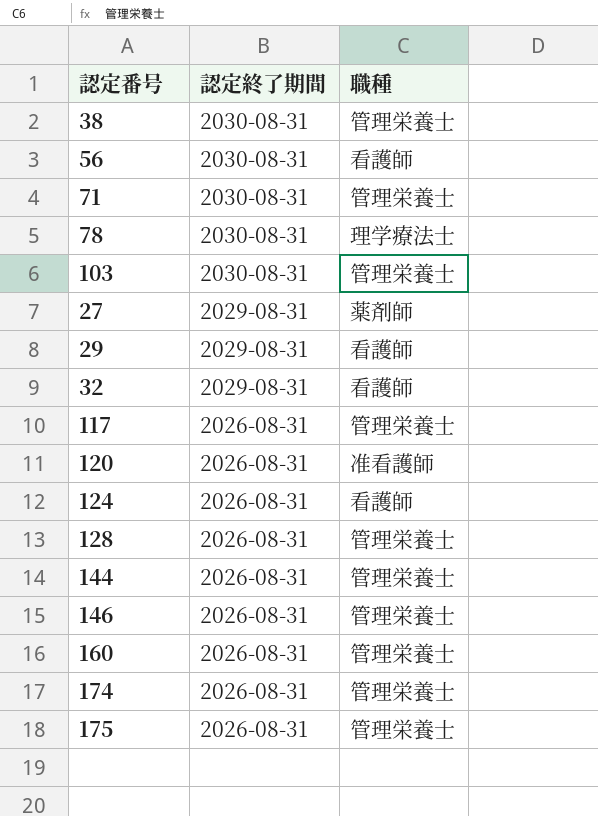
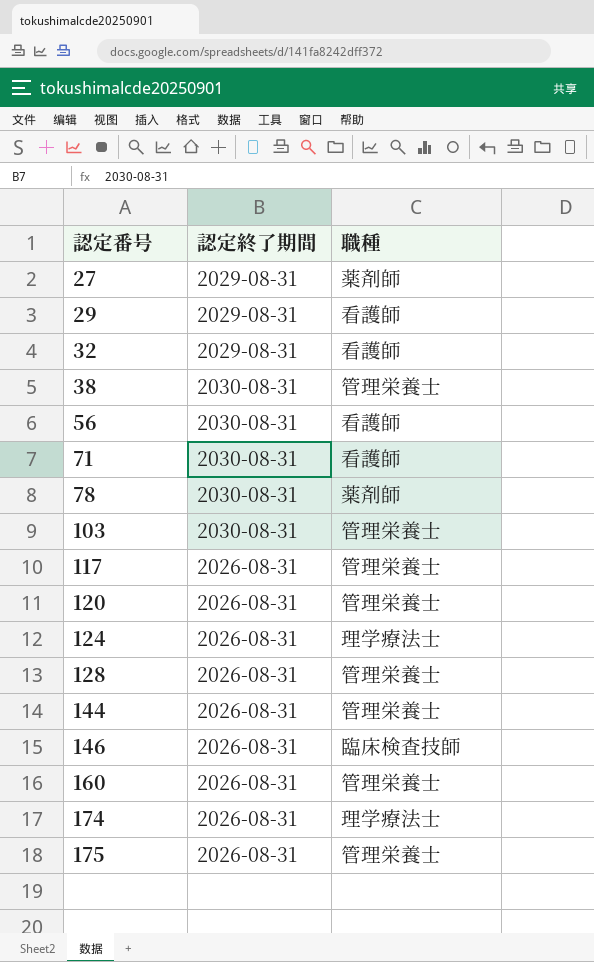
row order: 認定終了期間 descending -> 認定番号 ascending
71 | 職種: 管理栄養士 -> 看護師
78 | 職種: 理学療法士 -> 薬剤師
120 | 職種: 准看護師 -> 管理栄養士
124 | 職種: 看護師 -> 理学療法士
146 | 職種: 管理栄養士 -> 臨床検査技師
174 | 職種: 管理栄養士 -> 理学療法士

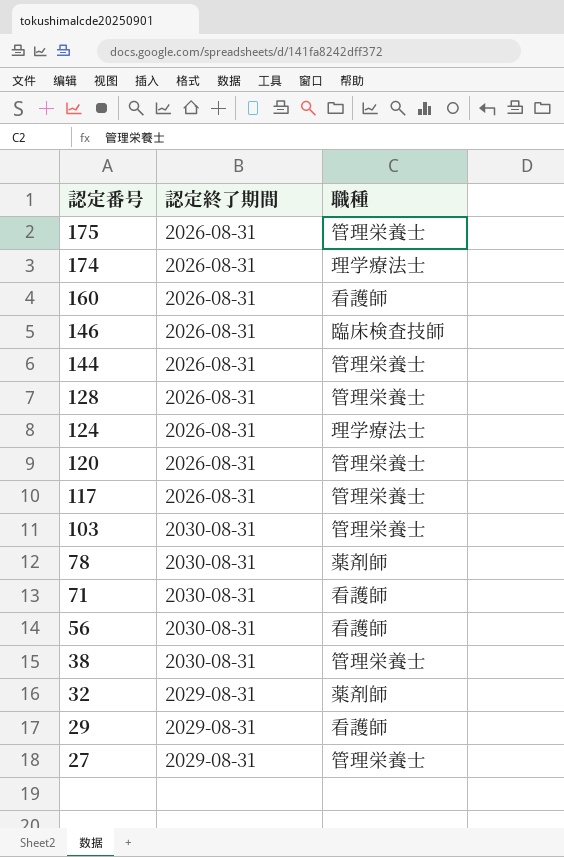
row order: 認定番号 ascending -> 認定番号 descending
160 | 職種: 管理栄養士 -> 看護師
32 | 職種: 看護師 -> 薬剤師
27 | 職種: 薬剤師 -> 管理栄養士

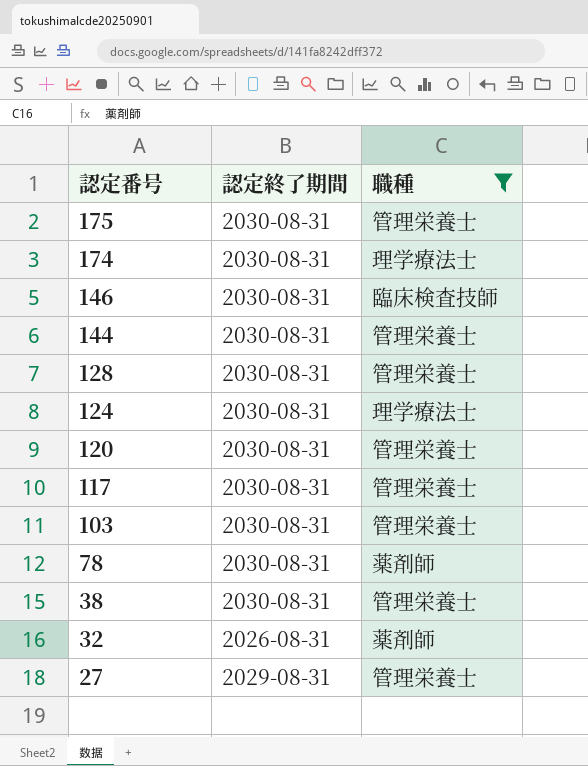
filter: none -> 職種 != 看護師
175 | 認定終了期間: 2026-08-31 -> 2030-08-31
174 | 認定終了期間: 2026-08-31 -> 2030-08-31
146 | 認定終了期間: 2026-08-31 -> 2030-08-31
144 | 認定終了期間: 2026-08-31 -> 2030-08-31
128 | 認定終了期間: 2026-08-31 -> 2030-08-31
124 | 認定終了期間: 2026-08-31 -> 2030-08-31
120 | 認定終了期間: 2026-08-31 -> 2030-08-31
117 | 認定終了期間: 2026-08-31 -> 2030-08-31
32 | 認定終了期間: 2029-08-31 -> 2026-08-31

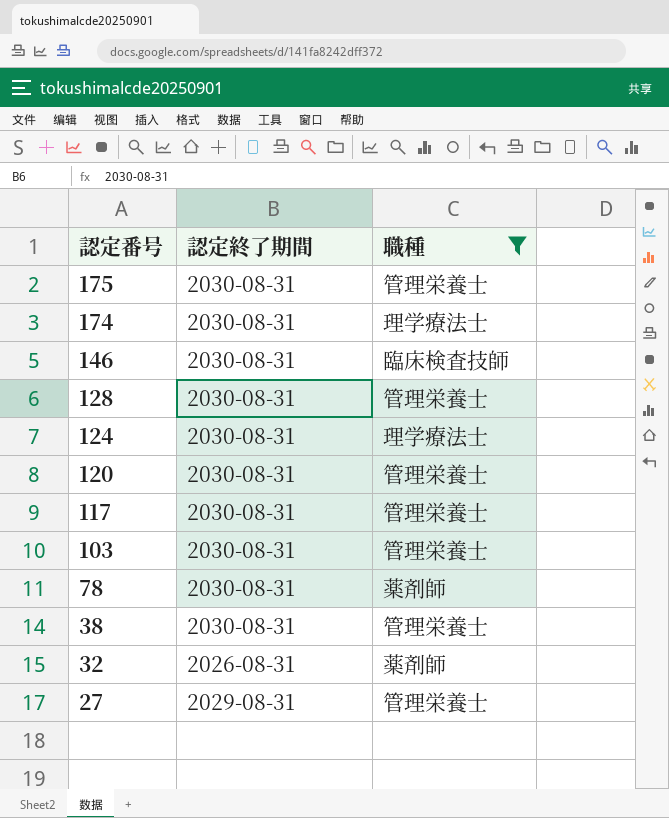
row 144: 2030-08-31 | 管理栄養士 -> none

